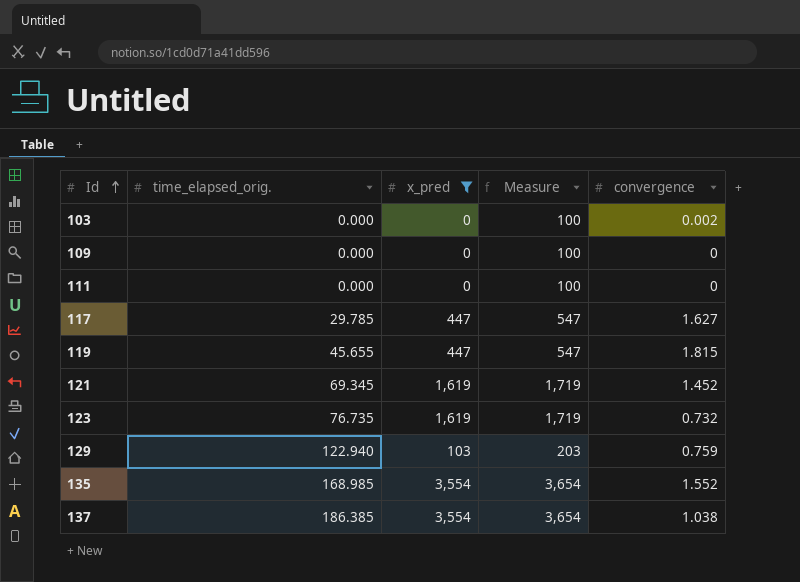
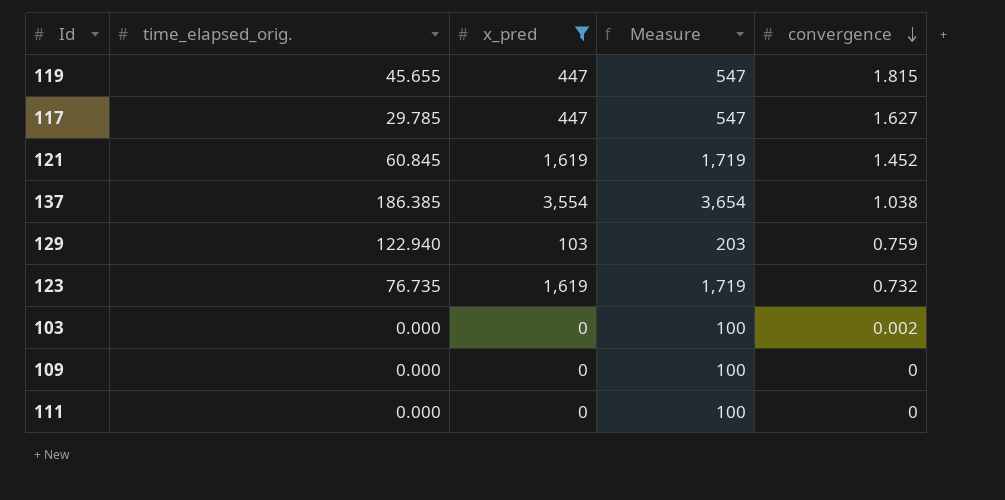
row order: Id ascending -> convergence descending
row 135: 168.985 | 3,554 | 3,654 | 1.552 -> none
121 | time_elapsed_orig.: 69.345 -> 60.845

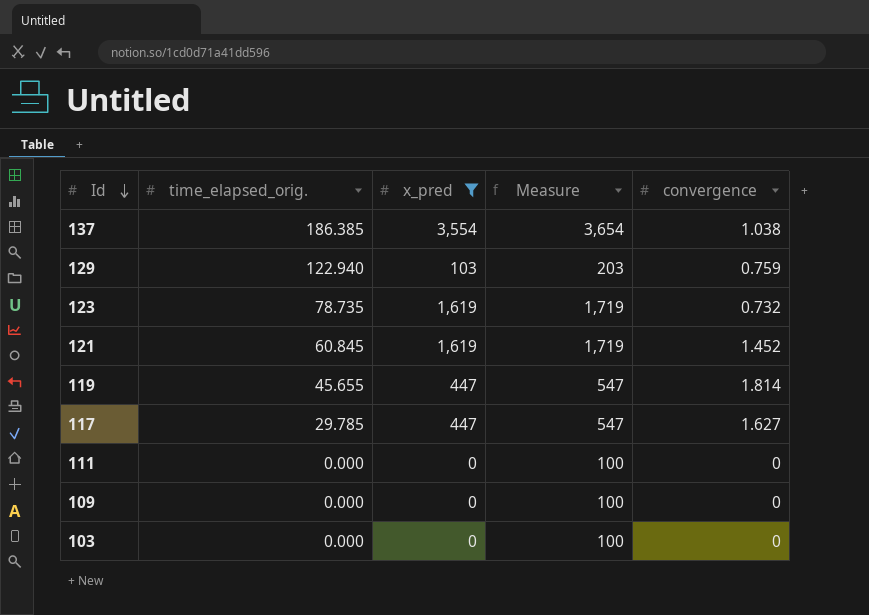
row order: convergence descending -> Id descending
123 | time_elapsed_orig.: 76.735 -> 78.735
119 | convergence: 1.815 -> 1.814
103 | convergence: 0.002 -> 0

